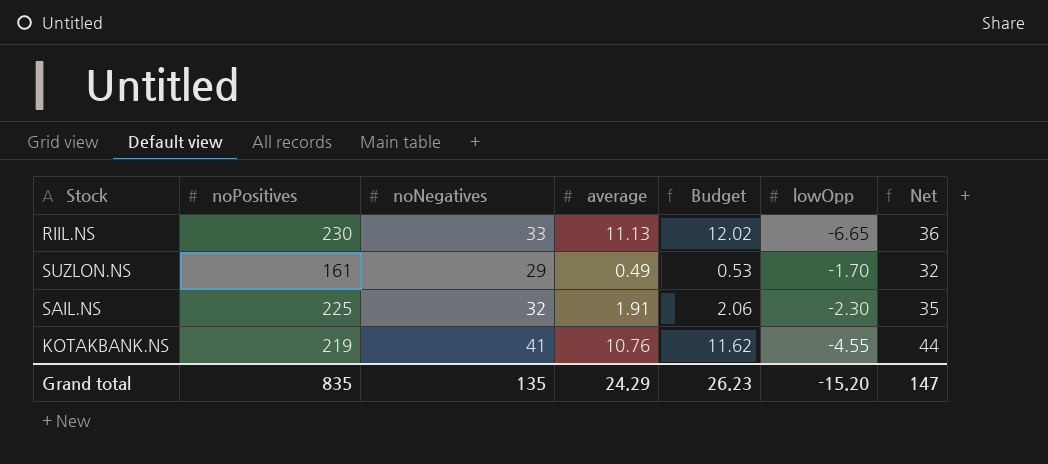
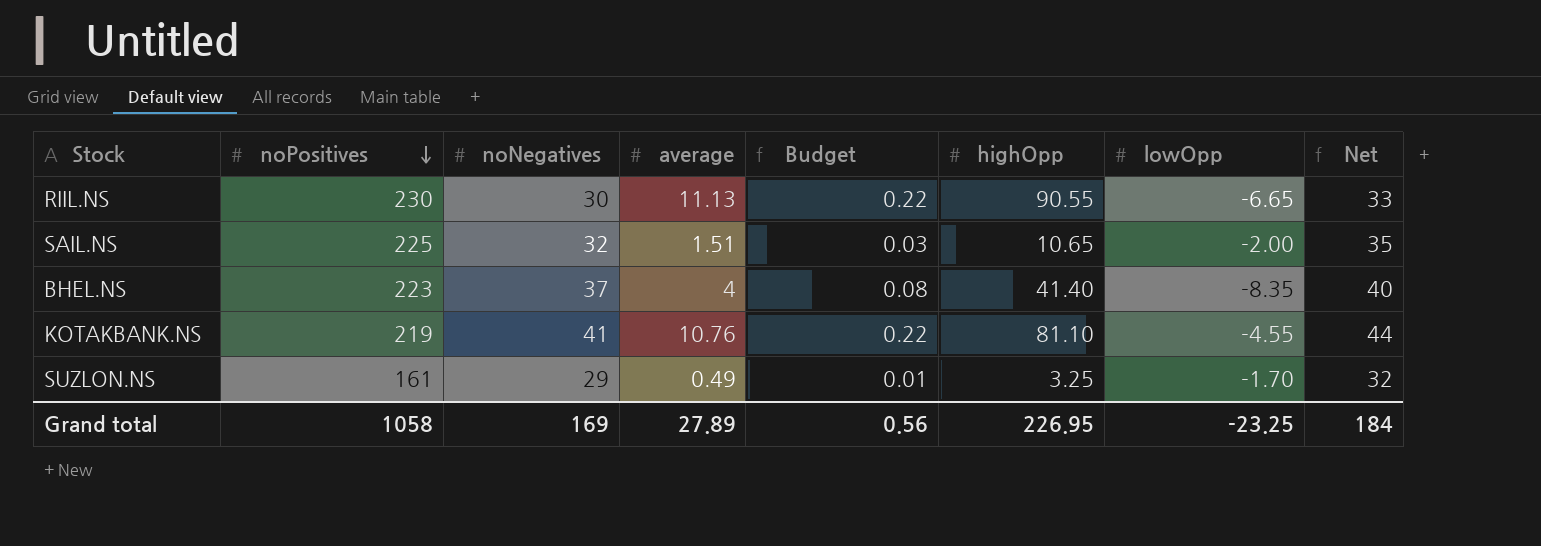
row order: none -> noPositives descending
column Budget | formula: [average] * 1.08 -> [average] * 0.02
column highOpp | position: none -> 6
RIIL.NS | noNegatives: 33 -> 30
RIIL.NS | Net: 36 -> 33
SAIL.NS | average: 1.91 -> 1.51
SAIL.NS | lowOpp: -2.30 -> -2.00
row BHEL.NS: none -> 223 | 37 | 4 | 0.08 | 41.40 | -8.35 | 40
Grand total | noPositives: 835 -> 1058
Grand total | noNegatives: 135 -> 169
Grand total | average: 24.29 -> 27.89
Grand total | Budget: 26.23 -> 0.56
Grand total | lowOpp: -15.20 -> -23.25
Grand total | Net: 147 -> 184

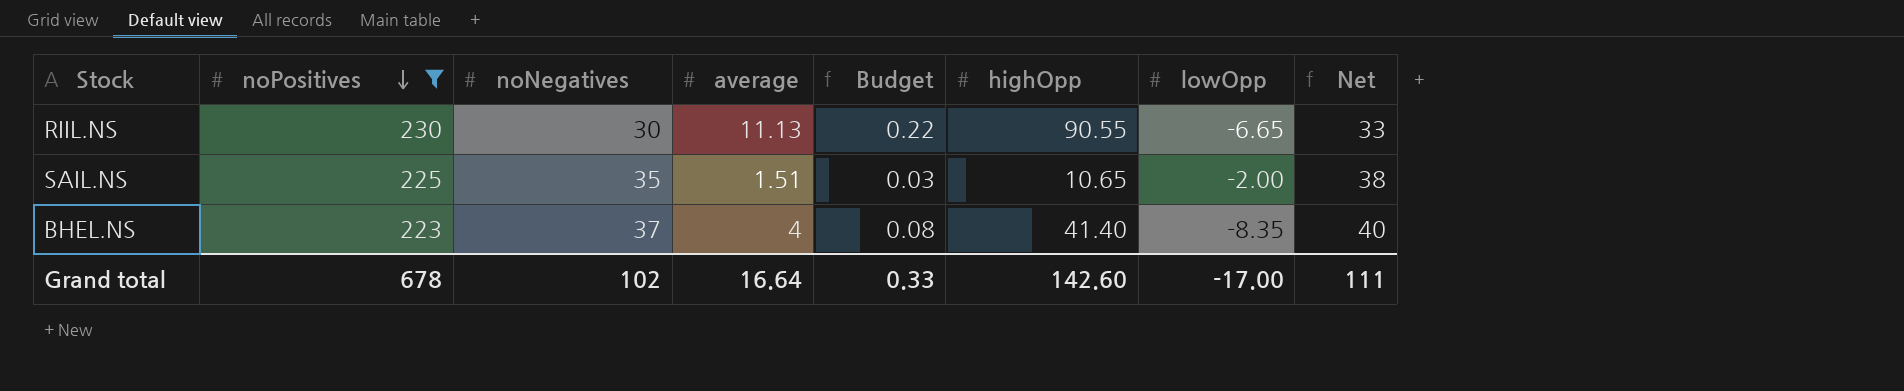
filter: none -> noPositives >= 223
SAIL.NS | noNegatives: 32 -> 35
SAIL.NS | Net: 35 -> 38
Grand total | noPositives: 1058 -> 678
Grand total | noNegatives: 169 -> 102
Grand total | average: 27.89 -> 16.64
Grand total | Budget: 0.56 -> 0.33
Grand total | highOpp: 226.95 -> 142.60
Grand total | lowOpp: -23.25 -> -17.00
Grand total | Net: 184 -> 111

